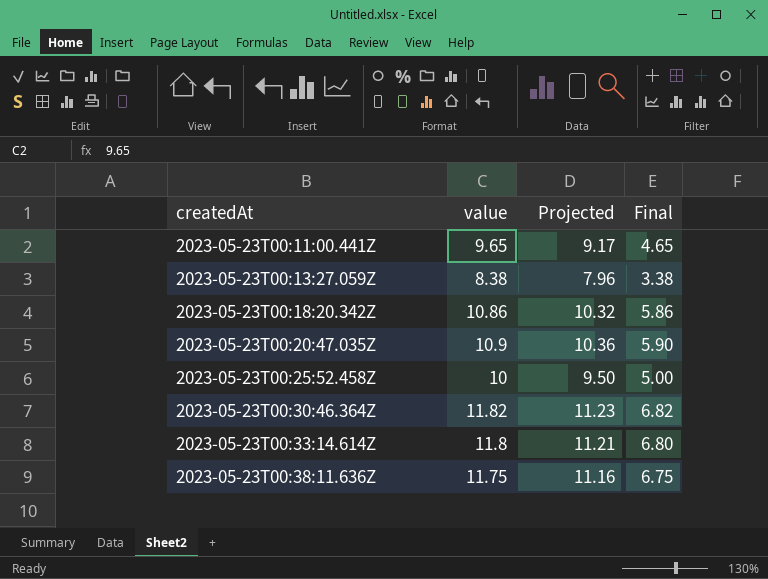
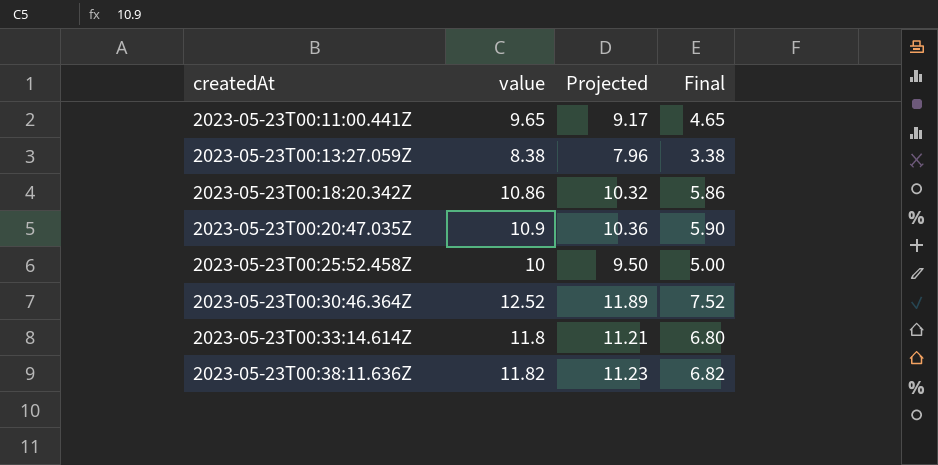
2023-05-23T00:30:46.364Z | value: 11.82 -> 12.52
2023-05-23T00:30:46.364Z | Projected: 11.23 -> 11.89
2023-05-23T00:30:46.364Z | Final: 6.82 -> 7.52
2023-05-23T00:38:11.636Z | value: 11.75 -> 11.82
2023-05-23T00:38:11.636Z | Projected: 11.16 -> 11.23
2023-05-23T00:38:11.636Z | Final: 6.75 -> 6.82

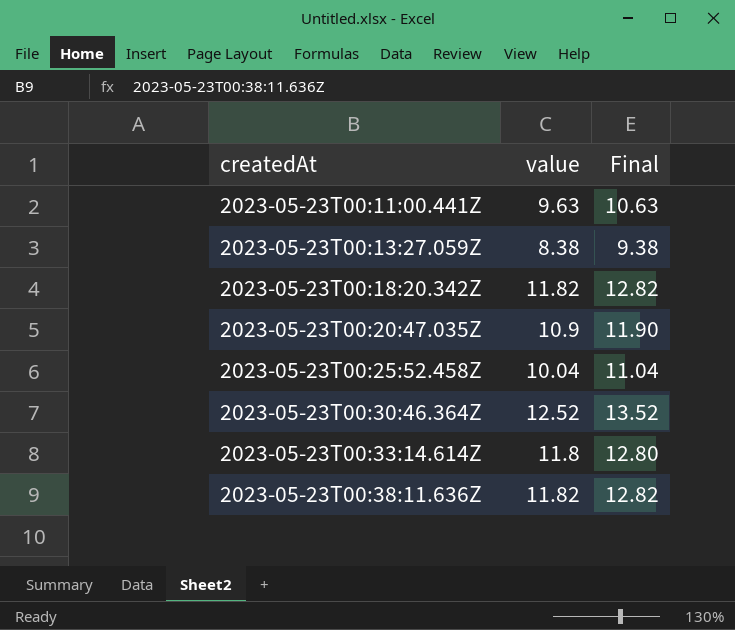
column Projected | formula: [value] * 0.95 -> none
column Final | formula: [value] - 5 -> [value] + 1
2023-05-23T00:11:00.441Z | value: 9.65 -> 9.63
2023-05-23T00:18:20.342Z | value: 10.86 -> 11.82
2023-05-23T00:25:52.458Z | value: 10 -> 10.04

